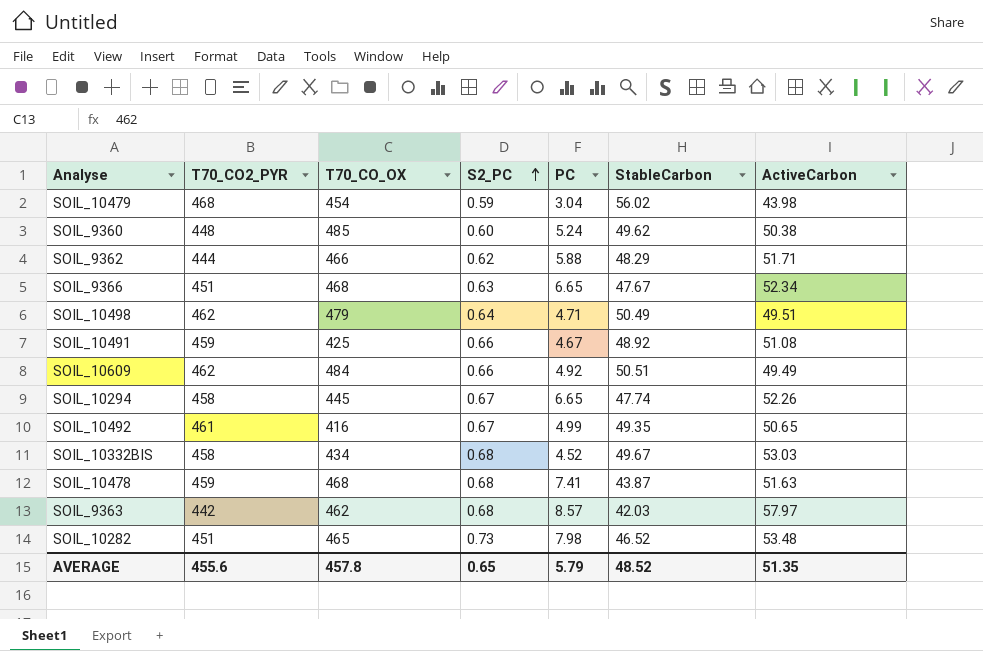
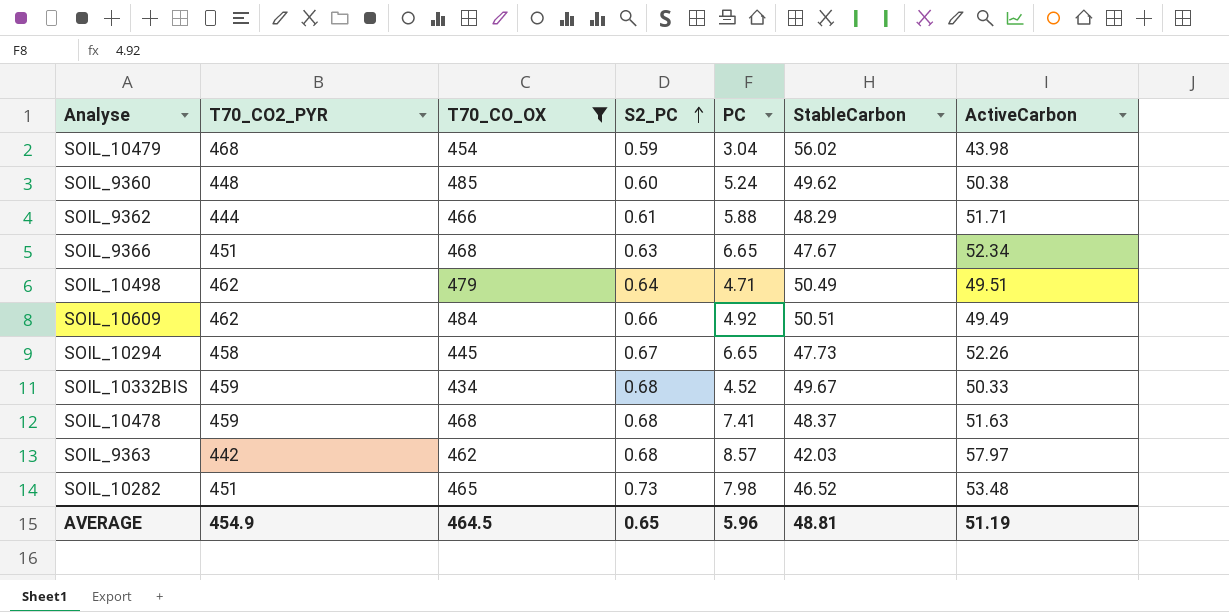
filter: none -> T70_CO_OX >= 434
SOIL_9362 | S2_PC: 0.62 -> 0.61
SOIL_10294 | StableCarbon: 47.74 -> 47.73
SOIL_10332BIS | T70_CO2_PYR: 458 -> 459
SOIL_10332BIS | ActiveCarbon: 53.03 -> 50.33
SOIL_10478 | StableCarbon: 43.87 -> 48.37
AVERAGE | T70_CO2_PYR: 455.6 -> 454.9
AVERAGE | T70_CO_OX: 457.8 -> 464.5
AVERAGE | PC: 5.79 -> 5.96
AVERAGE | StableCarbon: 48.52 -> 48.81
AVERAGE | ActiveCarbon: 51.35 -> 51.19

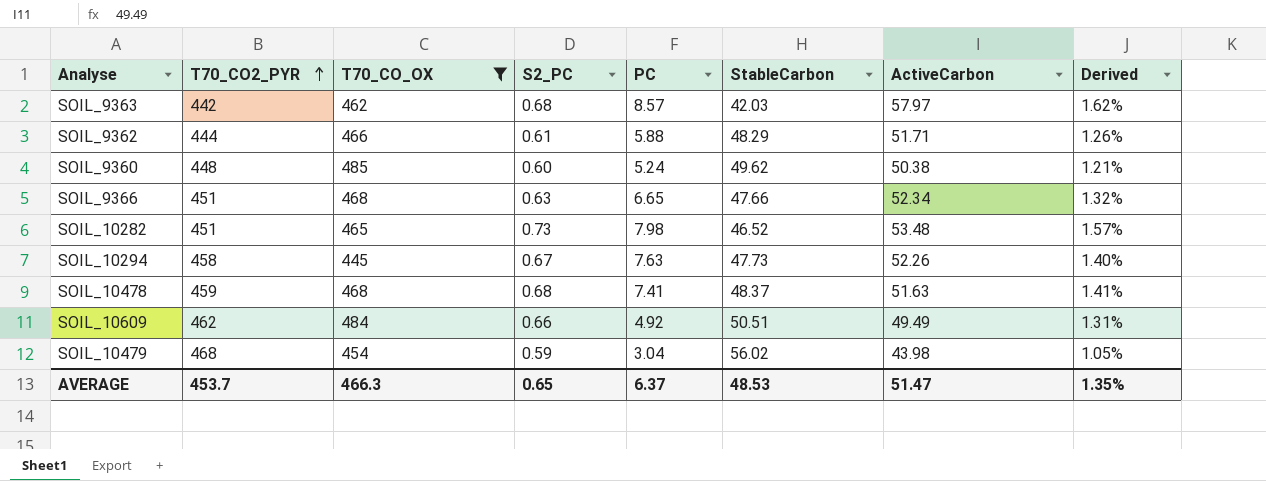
row order: S2_PC ascending -> T70_CO2_PYR ascending
column Derived | formula: none -> [S2_PC] / [StableCarbon]
row SOIL_10498: 462 | 479 | 0.64 | 4.71 | 50.49 | 49.51 -> none
row SOIL_10332BIS: 459 | 434 | 0.68 | 4.52 | 49.67 | 50.33 -> none
SOIL_9366 | StableCarbon: 47.67 -> 47.66
SOIL_10294 | PC: 6.65 -> 7.63
AVERAGE | T70_CO2_PYR: 454.9 -> 453.7
AVERAGE | T70_CO_OX: 464.5 -> 466.3
AVERAGE | PC: 5.96 -> 6.37
AVERAGE | StableCarbon: 48.81 -> 48.53
AVERAGE | ActiveCarbon: 51.19 -> 51.47

